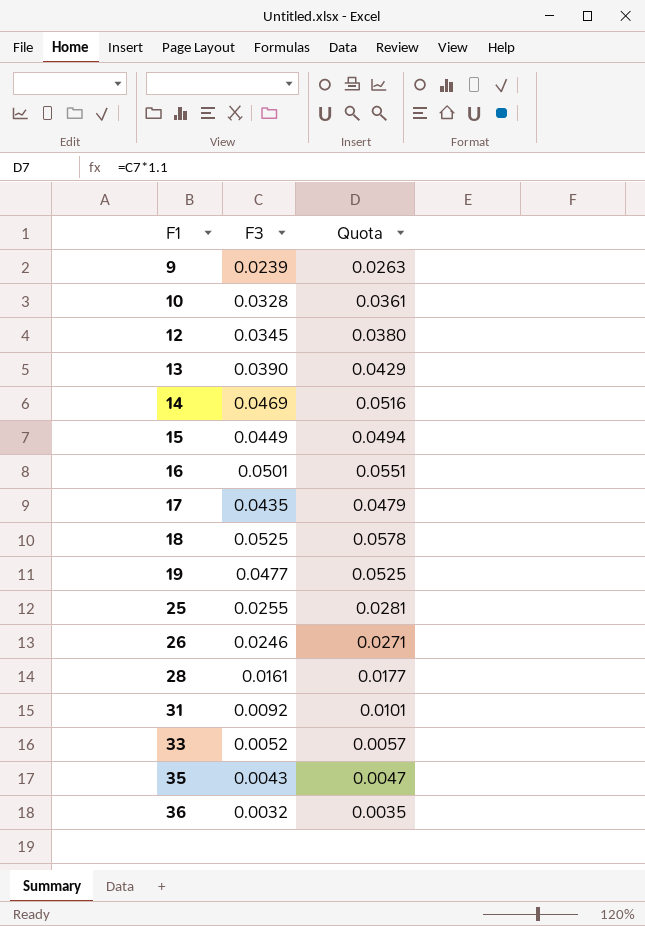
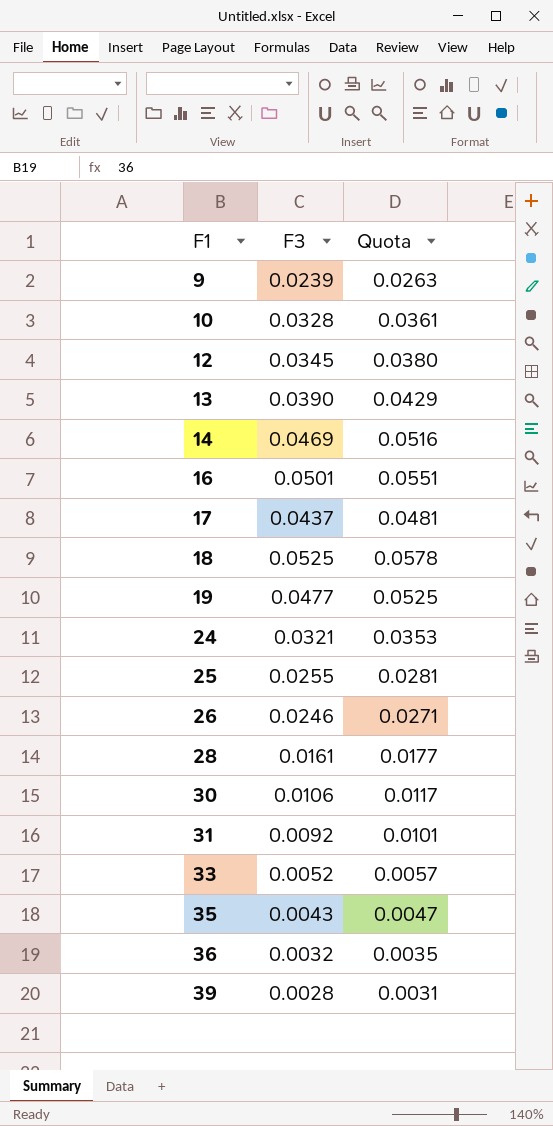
row 15: 0.0449 | 0.0494 -> none
17 | F3: 0.0435 -> 0.0437
17 | Quota: 0.0479 -> 0.0481
row 24: none -> 0.0321 | 0.0353
row 30: none -> 0.0106 | 0.0117
row 39: none -> 0.0028 | 0.0031

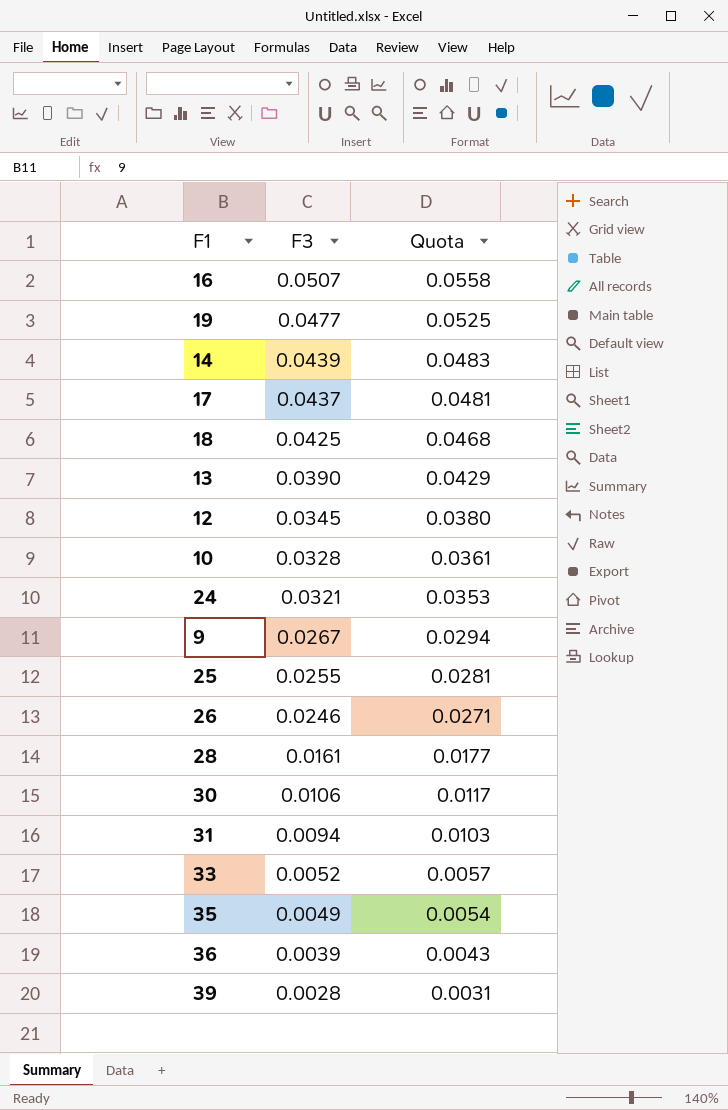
row order: F1 ascending -> F3 descending
16 | F3: 0.0501 -> 0.0507
16 | Quota: 0.0551 -> 0.0558
14 | F3: 0.0469 -> 0.0439
14 | Quota: 0.0516 -> 0.0483
18 | F3: 0.0525 -> 0.0425
18 | Quota: 0.0578 -> 0.0468
9 | F3: 0.0239 -> 0.0267
9 | Quota: 0.0263 -> 0.0294
31 | F3: 0.0092 -> 0.0094
31 | Quota: 0.0101 -> 0.0103
35 | F3: 0.0043 -> 0.0049
35 | Quota: 0.0047 -> 0.0054
36 | F3: 0.0032 -> 0.0039
36 | Quota: 0.0035 -> 0.0043

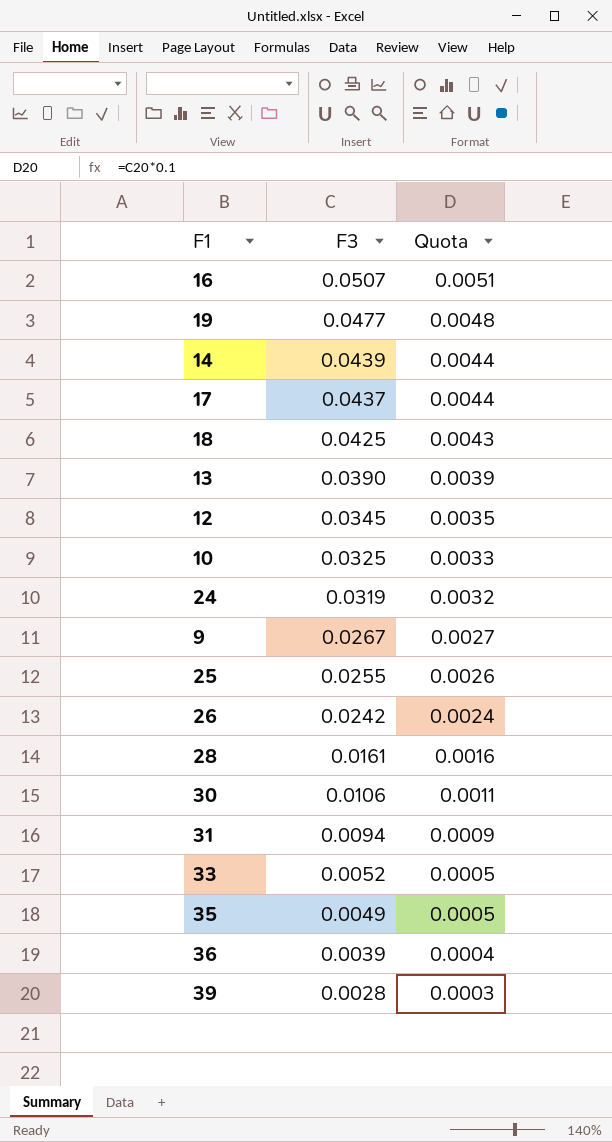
column Quota | formula: [F3] * 1.1 -> [F3] * 0.1
10 | F3: 0.0328 -> 0.0325
24 | F3: 0.0321 -> 0.0319
26 | F3: 0.0246 -> 0.0242

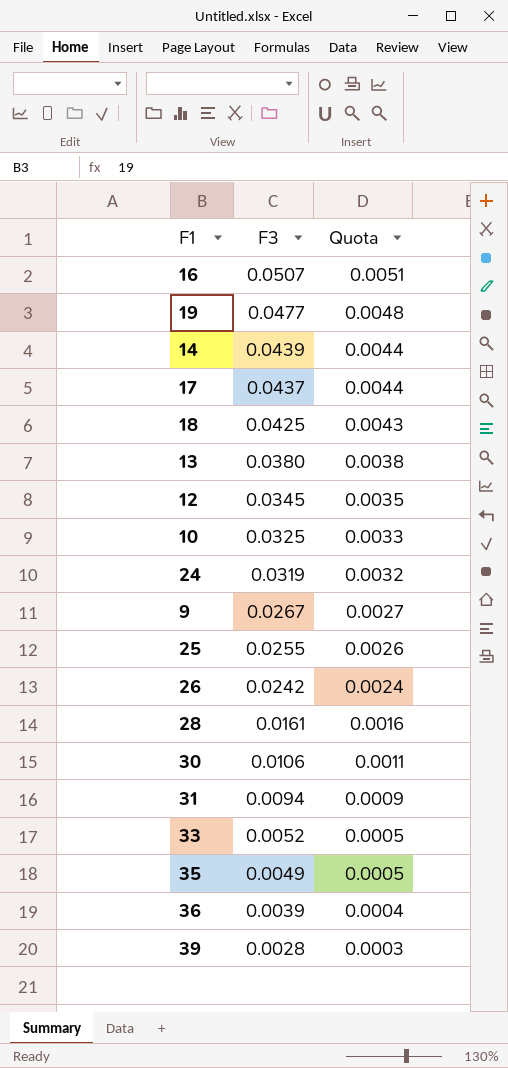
13 | F3: 0.0390 -> 0.0380
13 | Quota: 0.0039 -> 0.0038

